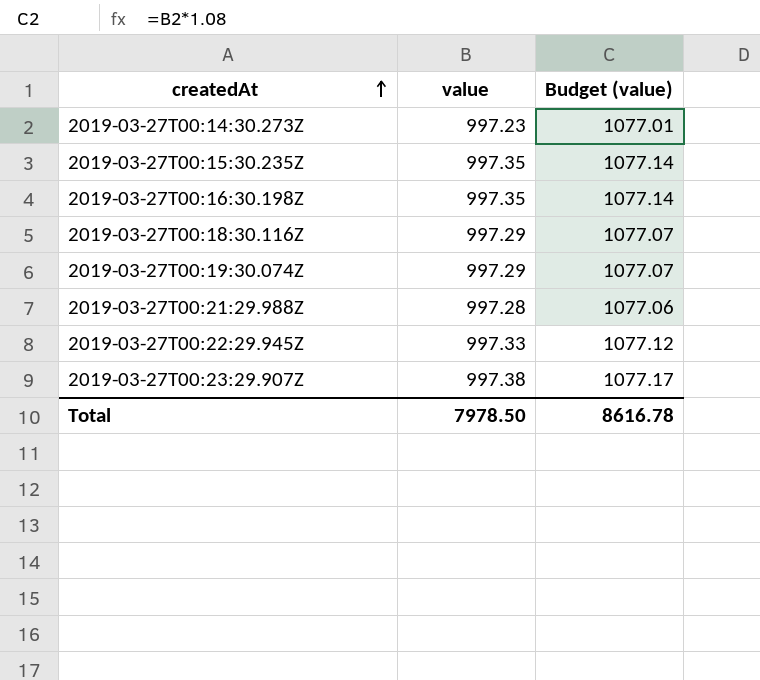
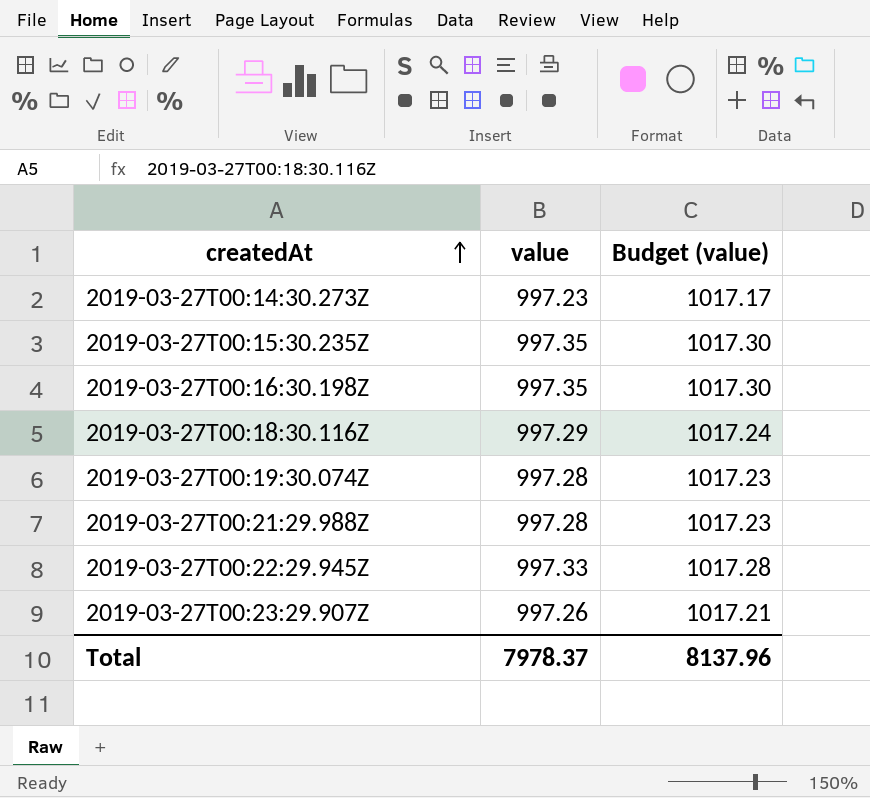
column Budget (value) | formula: [value] * 1.08 -> [value] * 1.02
2019-03-27T00:19:30.074Z | value: 997.29 -> 997.28
2019-03-27T00:23:29.907Z | value: 997.38 -> 997.26
Total | value: 7978.50 -> 7978.37
Total | Budget (value): 8616.78 -> 8137.96

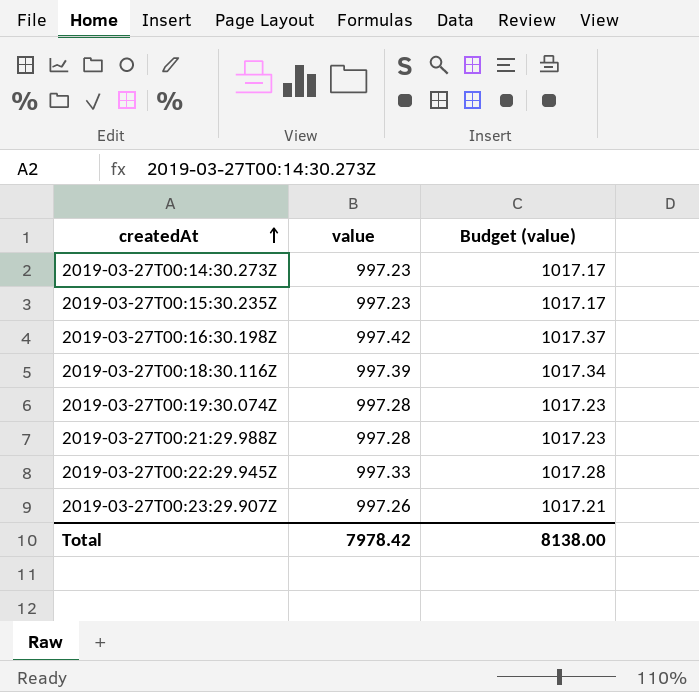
2019-03-27T00:15:30.235Z | value: 997.35 -> 997.23
2019-03-27T00:15:30.235Z | Budget (value): 1017.30 -> 1017.17
2019-03-27T00:16:30.198Z | value: 997.35 -> 997.42
2019-03-27T00:16:30.198Z | Budget (value): 1017.30 -> 1017.37
2019-03-27T00:18:30.116Z | value: 997.29 -> 997.39
2019-03-27T00:18:30.116Z | Budget (value): 1017.24 -> 1017.34
Total | value: 7978.37 -> 7978.42
Total | Budget (value): 8137.96 -> 8138.00

